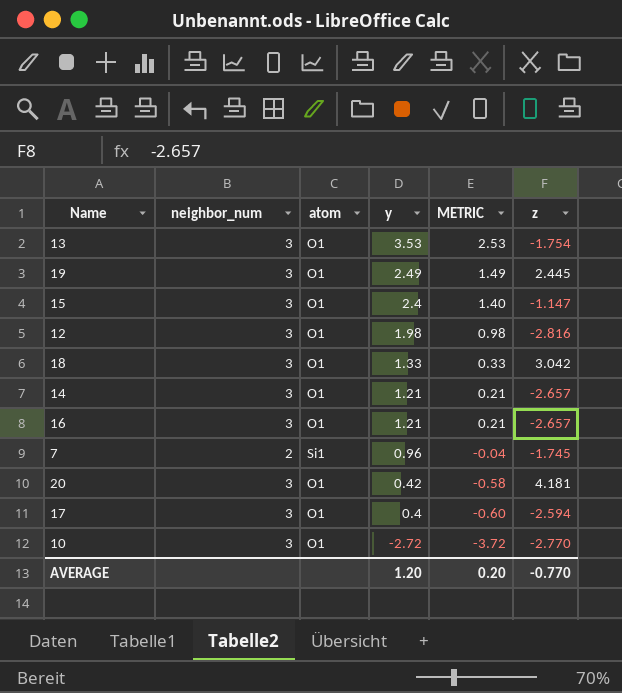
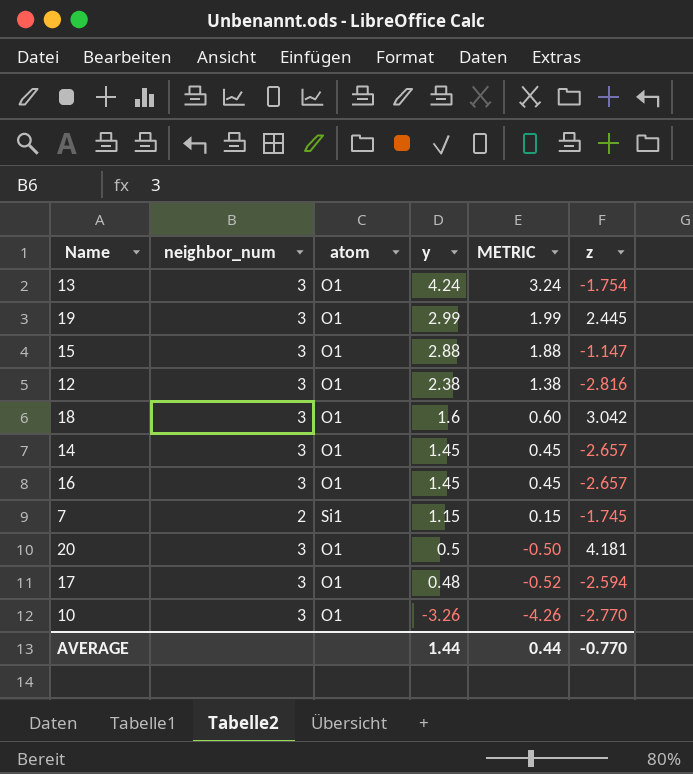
13 | y: 3.53 -> 4.24
13 | METRIC: 2.53 -> 3.24
19 | y: 2.49 -> 2.99
19 | METRIC: 1.49 -> 1.99
15 | y: 2.4 -> 2.88
15 | METRIC: 1.40 -> 1.88
12 | y: 1.98 -> 2.38
12 | METRIC: 0.98 -> 1.38
18 | y: 1.33 -> 1.6
18 | METRIC: 0.33 -> 0.60
14 | y: 1.21 -> 1.45
14 | METRIC: 0.21 -> 0.45
16 | y: 1.21 -> 1.45
16 | METRIC: 0.21 -> 0.45
7 | y: 0.96 -> 1.15
7 | METRIC: -0.04 -> 0.15
20 | y: 0.42 -> 0.5
20 | METRIC: -0.58 -> -0.50
17 | y: 0.4 -> 0.48
17 | METRIC: -0.60 -> -0.52
10 | y: -2.72 -> -3.26
10 | METRIC: -3.72 -> -4.26
AVERAGE | y: 1.20 -> 1.44
AVERAGE | METRIC: 0.20 -> 0.44

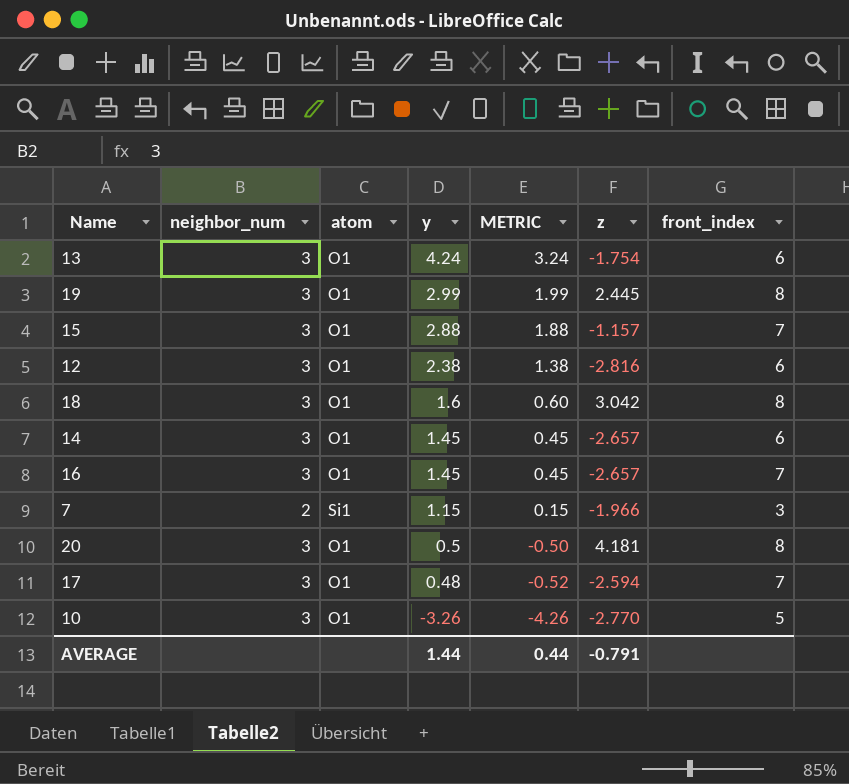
column front_index | position: none -> 7
15 | z: -1.147 -> -1.157
7 | z: -1.745 -> -1.966
AVERAGE | z: -0.770 -> -0.791

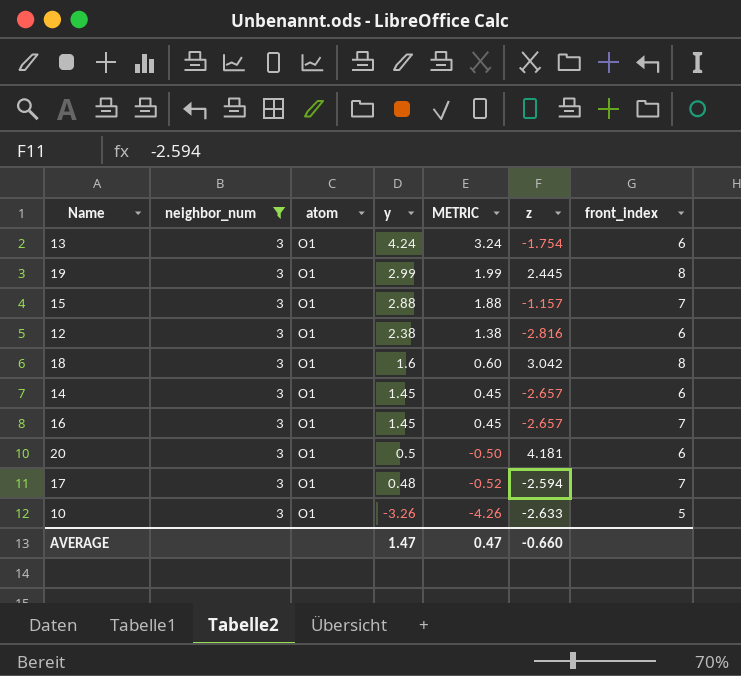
filter: none -> neighbor_num = 3
20 | front_index: 8 -> 6
10 | z: -2.770 -> -2.633
AVERAGE | y: 1.44 -> 1.47
AVERAGE | METRIC: 0.44 -> 0.47
AVERAGE | z: -0.791 -> -0.660

